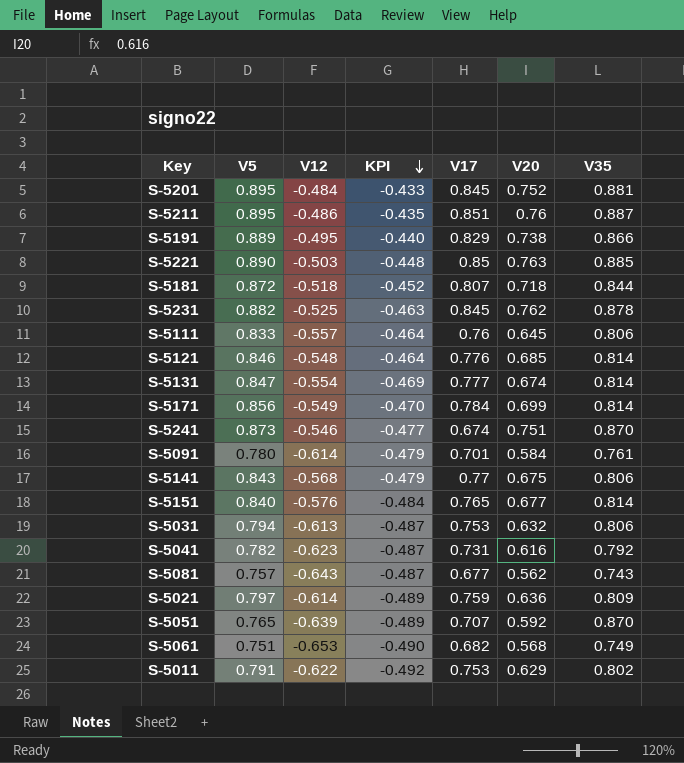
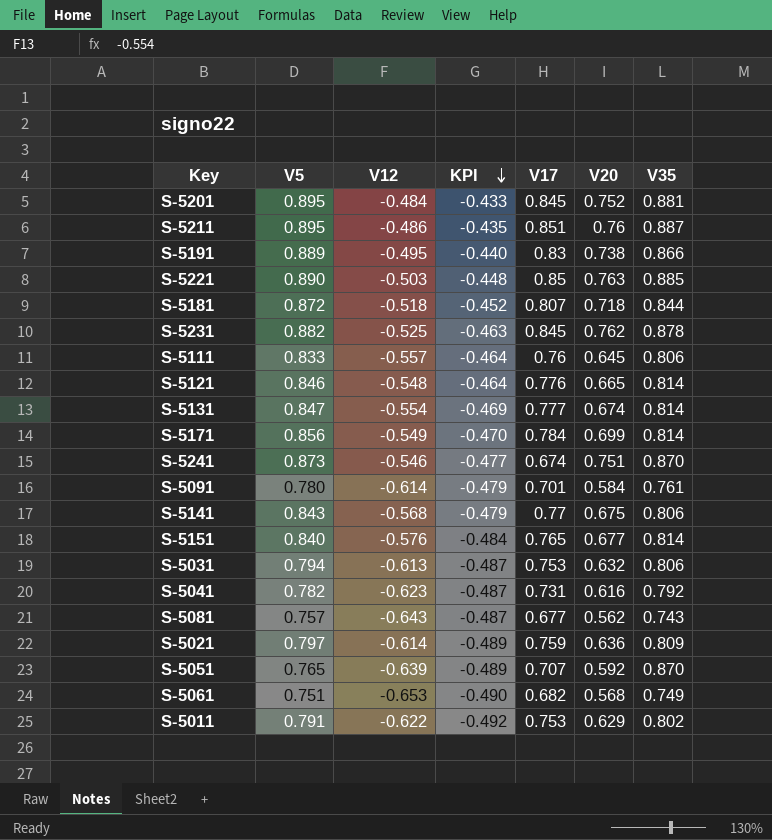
S-5191 | V17: 0.829 -> 0.83
S-5121 | V20: 0.685 -> 0.665

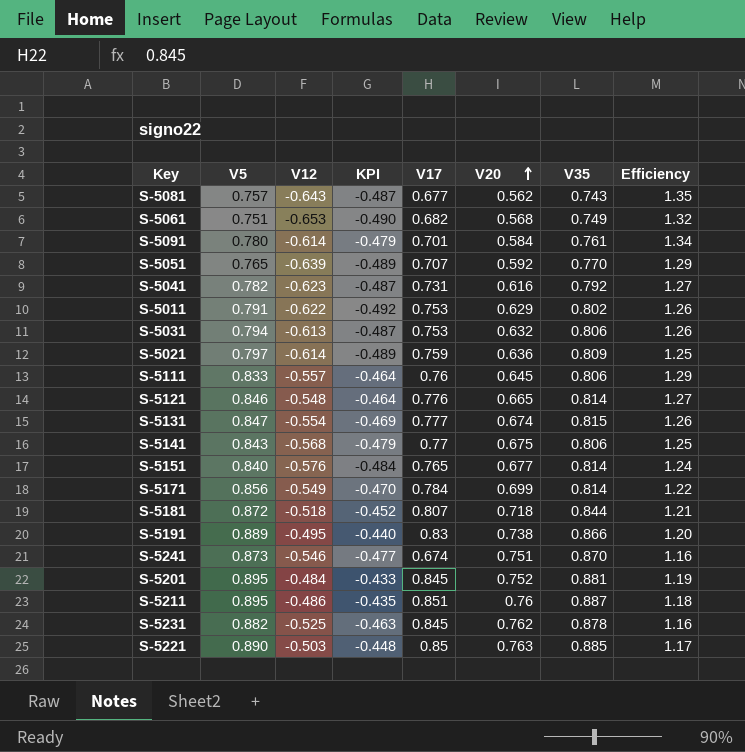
row order: KPI descending -> V20 ascending
column Efficiency | formula: none -> [V5] / [V20]
S-5051 | V35: 0.870 -> 0.770
S-5131 | V35: 0.814 -> 0.815

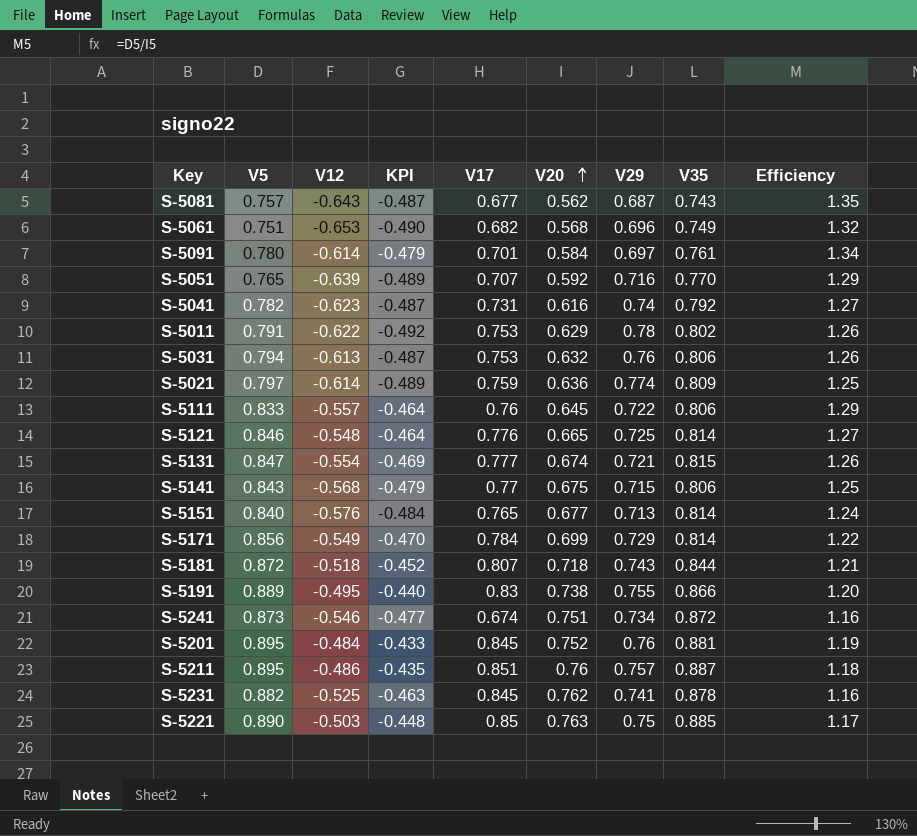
column V29 | position: none -> 7
S-5241 | V35: 0.870 -> 0.872

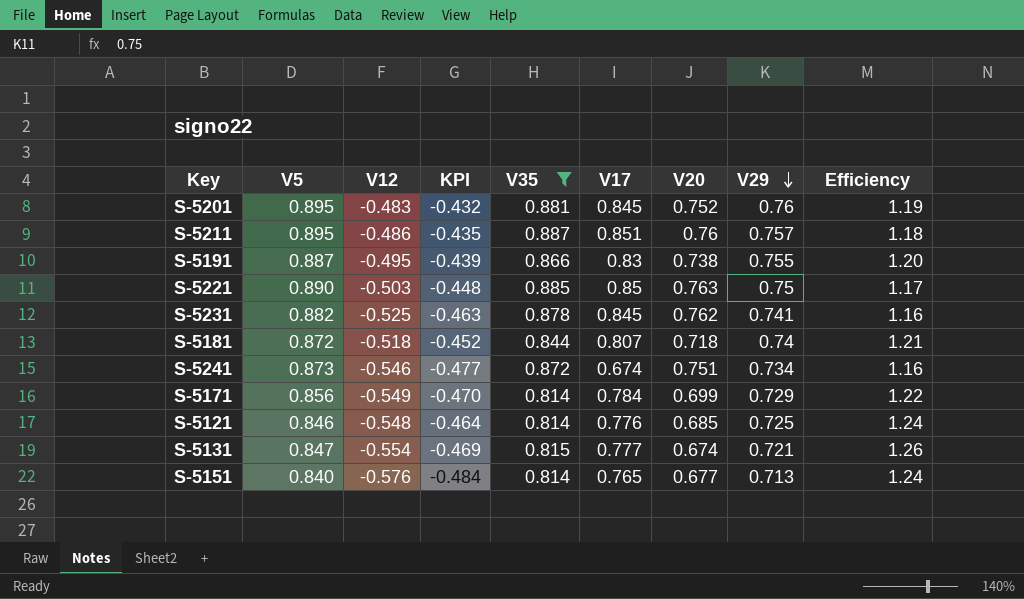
filter: none -> V35 >= 0.814
row order: V20 ascending -> V29 descending
column V35 | position: 8 -> 5
S-5201 | V12: -0.484 -> -0.483
S-5201 | KPI: -0.433 -> -0.432
S-5191 | V5: 0.889 -> 0.887
S-5191 | KPI: -0.440 -> -0.439
S-5181 | V29: 0.743 -> 0.74
S-5121 | V20: 0.665 -> 0.685
S-5121 | Efficiency: 1.27 -> 1.24

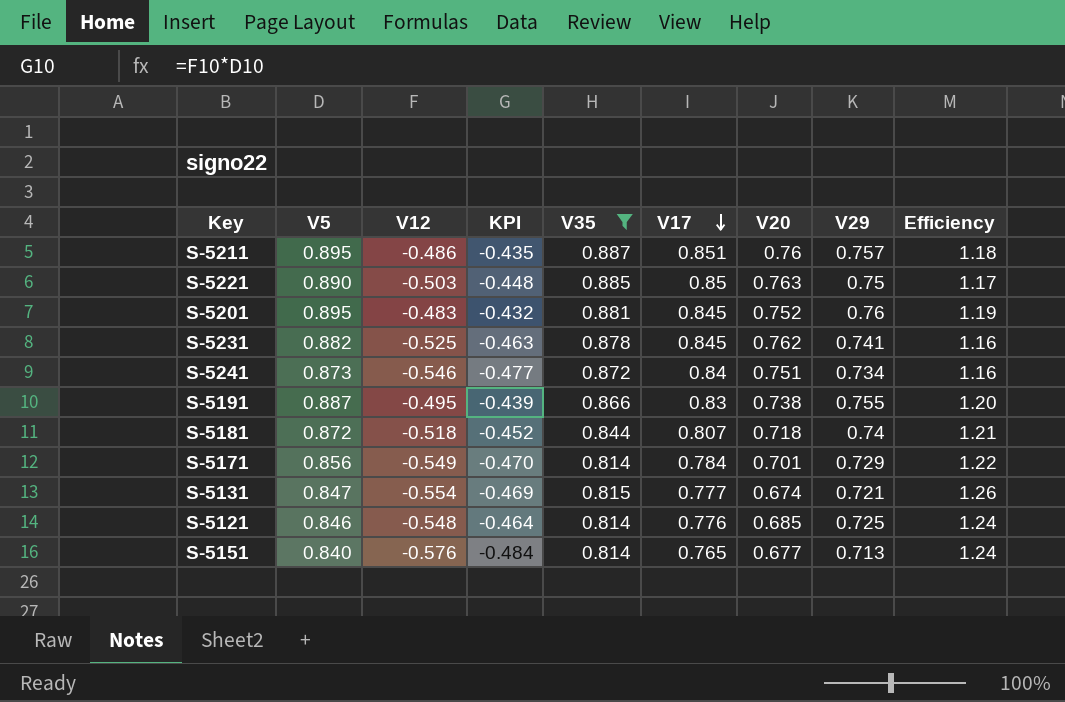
row order: V29 descending -> V17 descending
S-5241 | V17: 0.674 -> 0.84
S-5171 | V20: 0.699 -> 0.701

